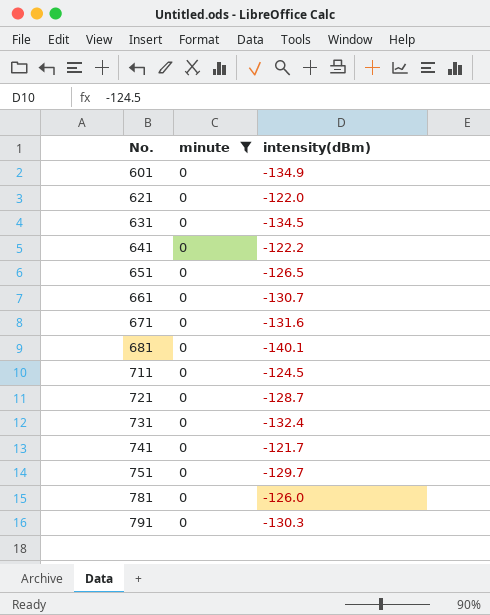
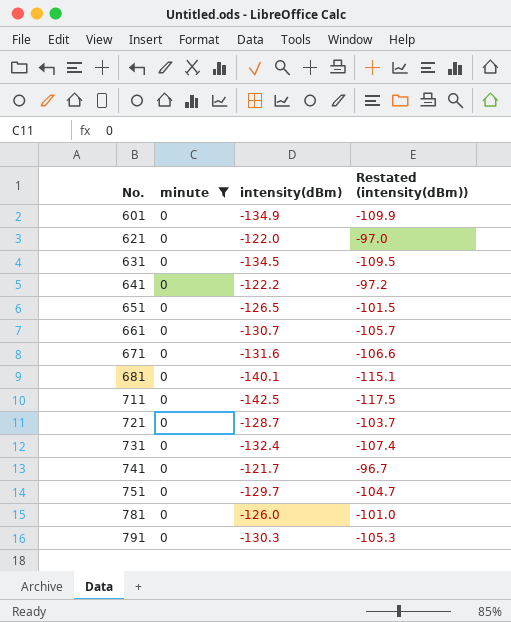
column Restated (intensity(dBm)) | formula: none -> [intensity(dBm)] + 25
711 | intensity(dBm): -124.5 -> -142.5

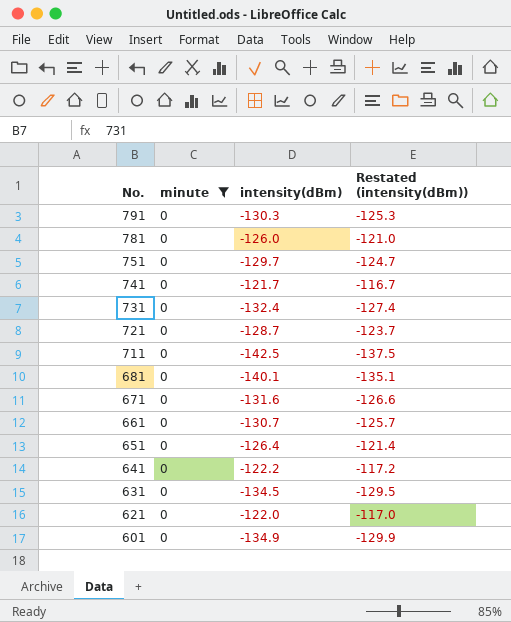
row order: No. ascending -> No. descending
column Restated (intensity(dBm)) | formula: [intensity(dBm)] + 25 -> [intensity(dBm)] + 5
651 | intensity(dBm): -126.5 -> -126.4

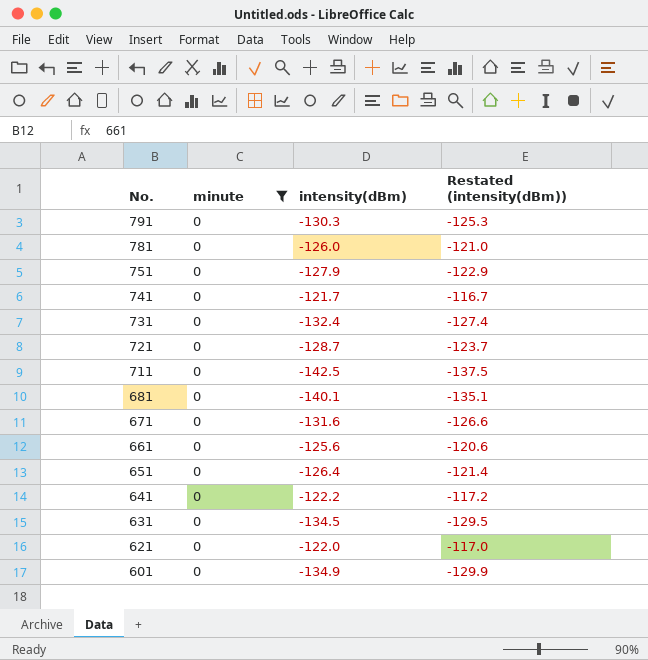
751 | intensity(dBm): -129.7 -> -127.9
751 | Restated (intensity(dBm)): -124.7 -> -122.9
661 | intensity(dBm): -130.7 -> -125.6
661 | Restated (intensity(dBm)): -125.7 -> -120.6

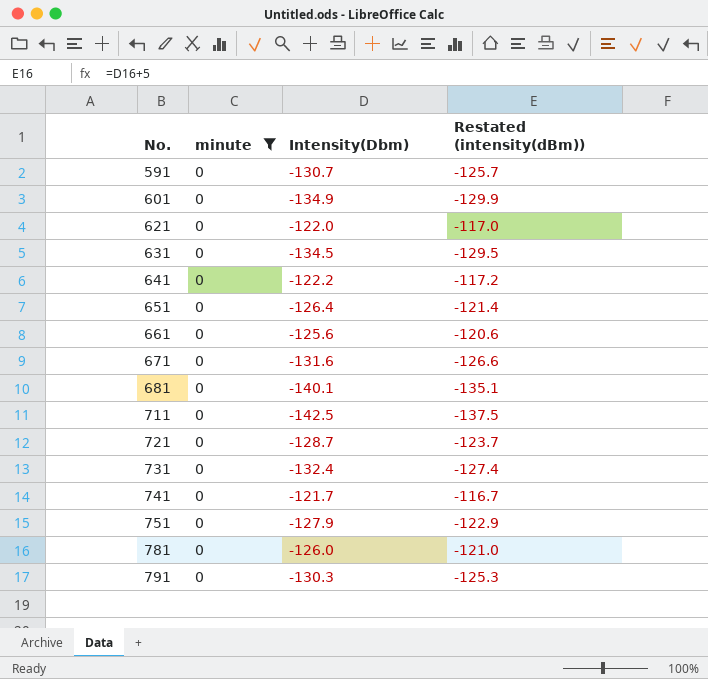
row order: No. descending -> No. ascending
column name: intensity(dBm) -> Intensity(Dbm)
row 591: none -> 0 | -130.7 | -125.7

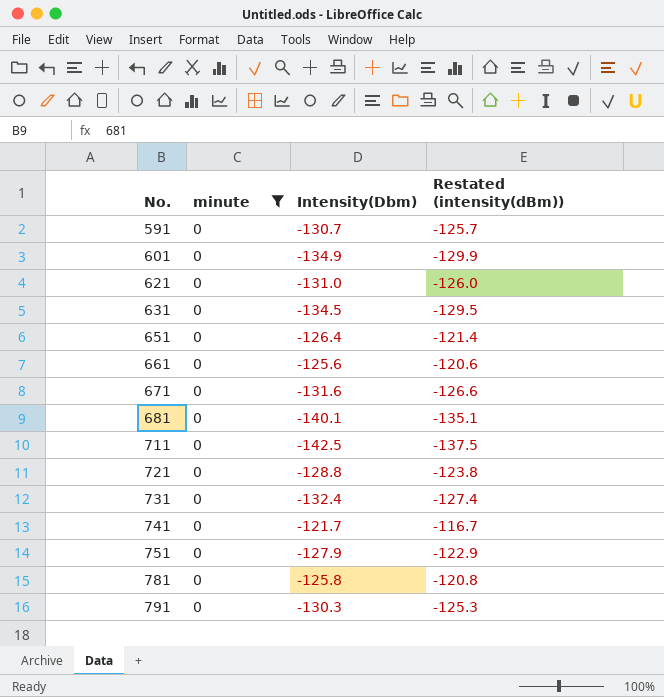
row 641: 0 | -122.2 | -117.2 -> none
621 | Intensity(Dbm): -122.0 -> -131.0
621 | Restated (intensity(dBm)): -117.0 -> -126.0
721 | Intensity(Dbm): -128.7 -> -128.8
721 | Restated (intensity(dBm)): -123.7 -> -123.8
781 | Intensity(Dbm): -126.0 -> -125.8
781 | Restated (intensity(dBm)): -121.0 -> -120.8

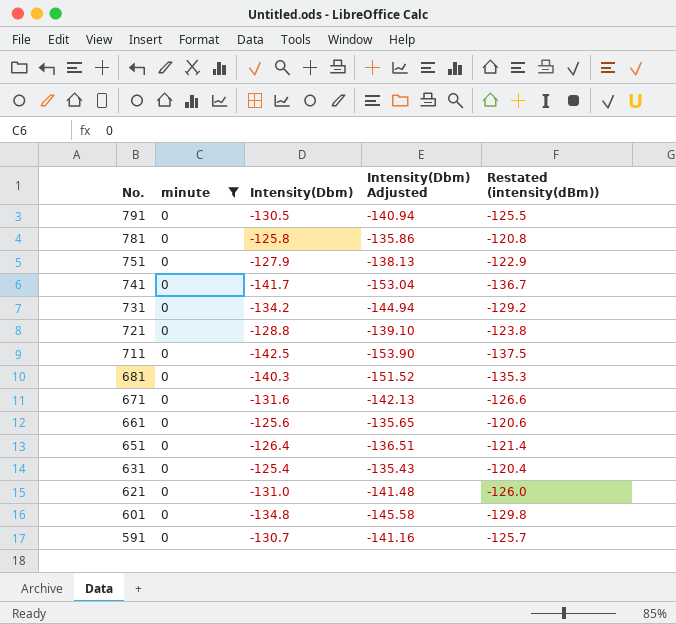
row order: No. ascending -> No. descending
column Intensity(Dbm) Adjusted | formula: none -> [Intensity(Dbm)] * 1.08
791 | Intensity(Dbm): -130.3 -> -130.5
791 | Restated (intensity(dBm)): -125.3 -> -125.5
741 | Intensity(Dbm): -121.7 -> -141.7
741 | Restated (intensity(dBm)): -116.7 -> -136.7
731 | Intensity(Dbm): -132.4 -> -134.2
731 | Restated (intensity(dBm)): -127.4 -> -129.2
681 | Intensity(Dbm): -140.1 -> -140.3
681 | Restated (intensity(dBm)): -135.1 -> -135.3
631 | Intensity(Dbm): -134.5 -> -125.4
631 | Restated (intensity(dBm)): -129.5 -> -120.4
601 | Intensity(Dbm): -134.9 -> -134.8
601 | Restated (intensity(dBm)): -129.9 -> -129.8

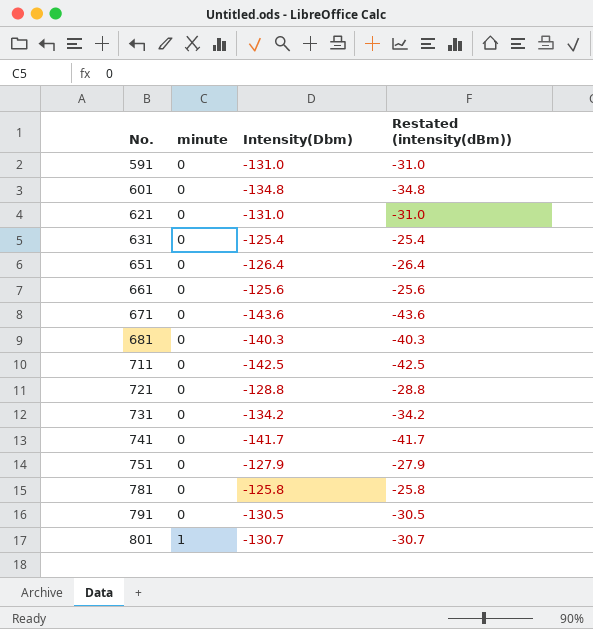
filter: minute = 0 -> none
row order: No. descending -> No. ascending
column Intensity(Dbm) Adjusted | formula: [Intensity(Dbm)] * 1.08 -> none
column Restated (intensity(dBm)) | formula: [Intensity(Dbm)] + 5 -> [Intensity(Dbm)] + 100
591 | Intensity(Dbm): -130.7 -> -131.0
671 | Intensity(Dbm): -131.6 -> -143.6

